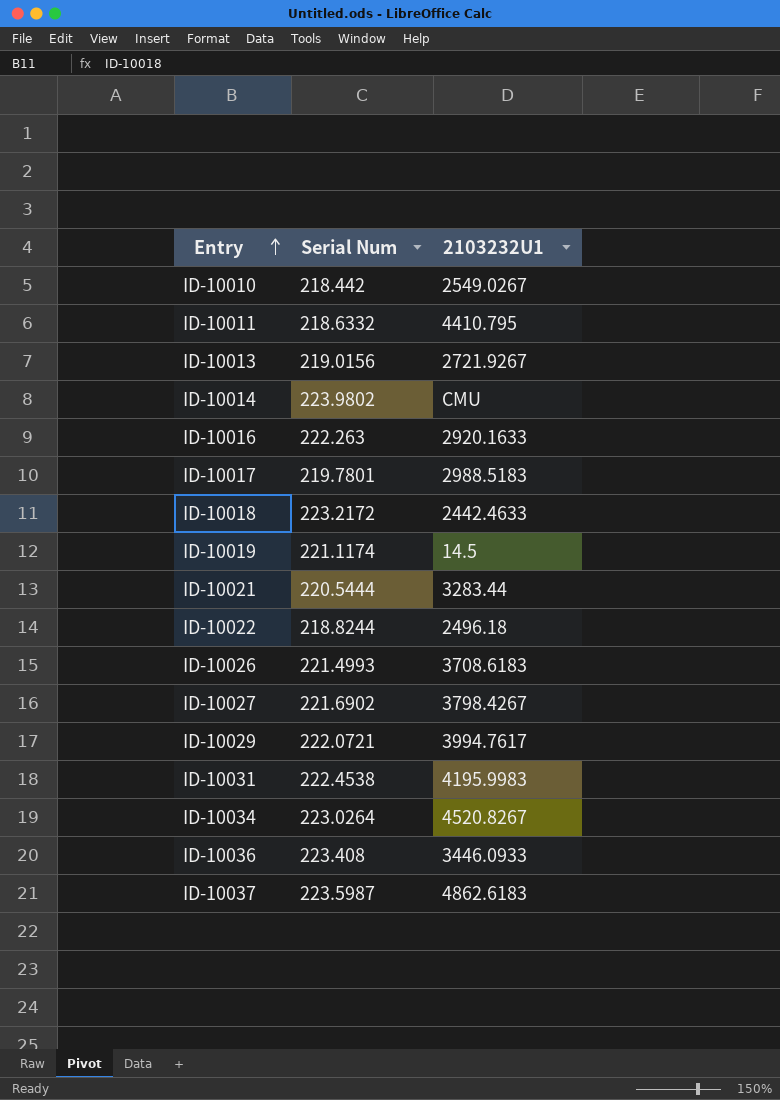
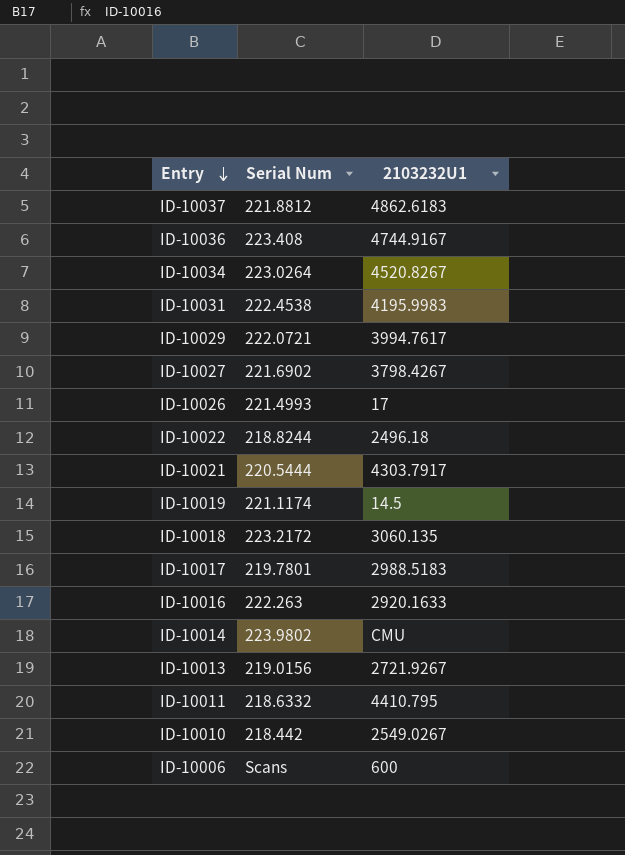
row order: Entry ascending -> Entry descending
ID-10037 | Serial Num: 223.5987 -> 221.8812
ID-10036 | 2103232U1: 3446.0933 -> 4744.9167
ID-10026 | 2103232U1: 3708.6183 -> 17
ID-10021 | 2103232U1: 3283.44 -> 4303.7917
ID-10018 | 2103232U1: 2442.4633 -> 3060.135
row ID-10006: none -> Scans | 600

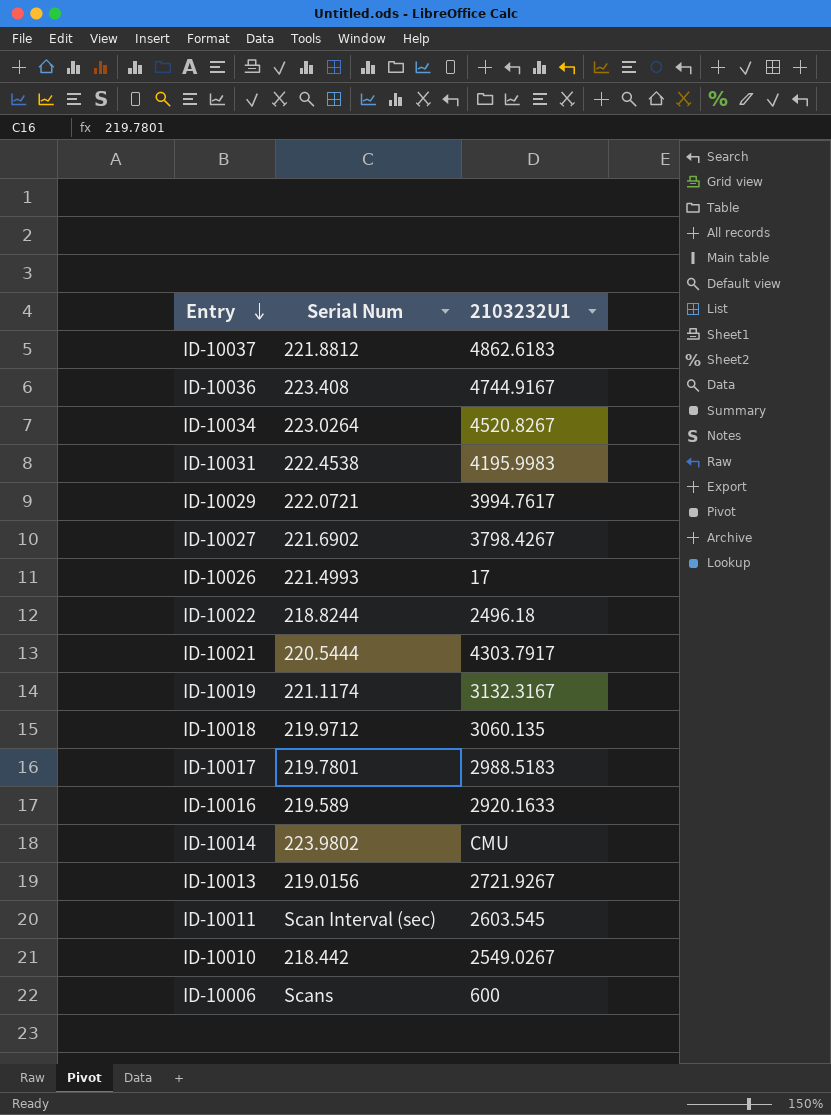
ID-10019 | 2103232U1: 14.5 -> 3132.3167
ID-10018 | Serial Num: 223.2172 -> 219.9712
ID-10016 | Serial Num: 222.263 -> 219.589
ID-10011 | Serial Num: 218.6332 -> Scan Interval (sec)
ID-10011 | 2103232U1: 4410.795 -> 2603.545

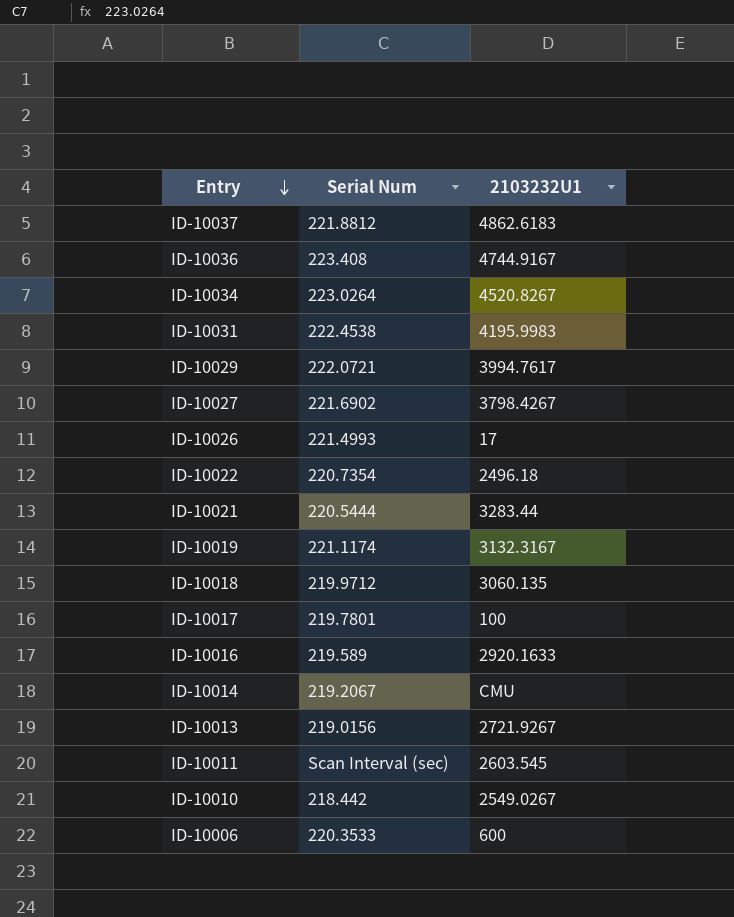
ID-10022 | Serial Num: 218.8244 -> 220.7354
ID-10021 | 2103232U1: 4303.7917 -> 3283.44
ID-10017 | 2103232U1: 2988.5183 -> 100
ID-10014 | Serial Num: 223.9802 -> 219.2067
ID-10006 | Serial Num: Scans -> 220.3533

